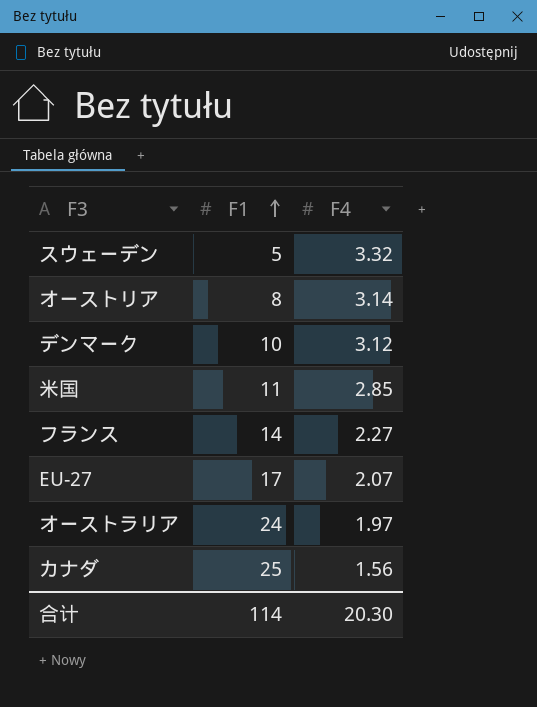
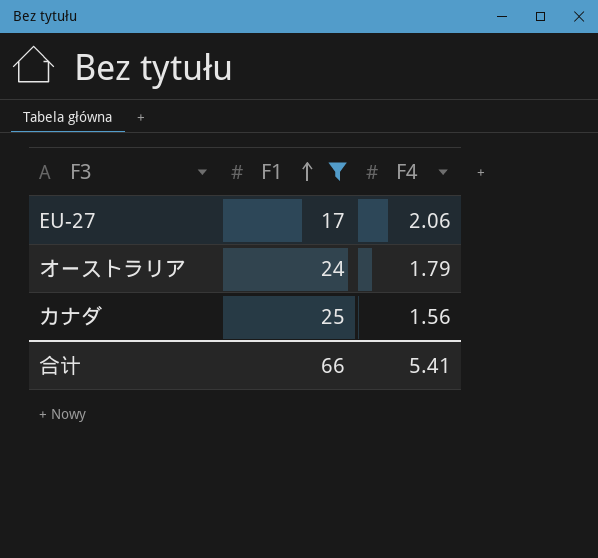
filter: none -> F1 >= 17
EU-27 | F4: 2.07 -> 2.06
オーストラリア | F4: 1.97 -> 1.79
合计 | F1: 114 -> 66
合计 | F4: 20.30 -> 5.41

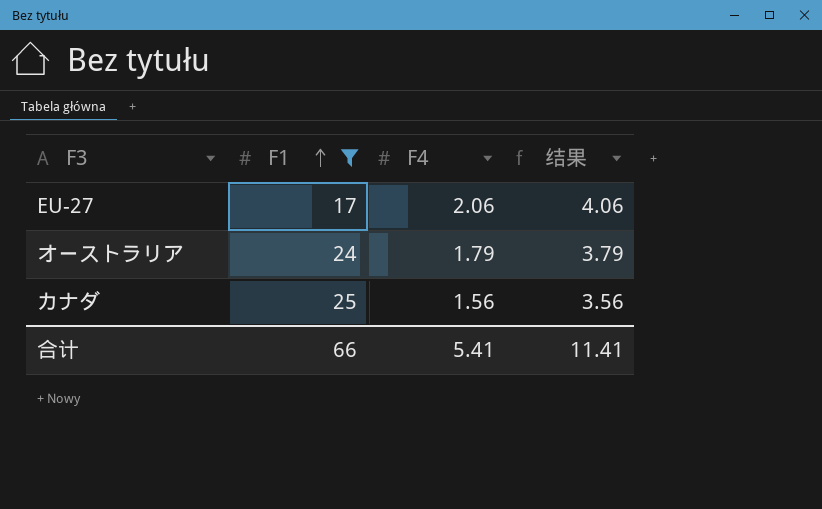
column 结果 | formula: none -> [F4] + 2

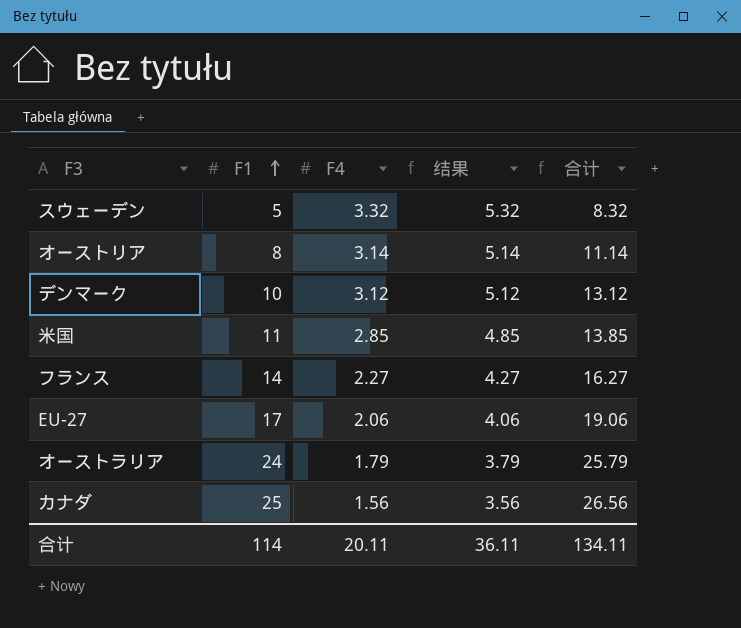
filter: F1 >= 17 -> none
column 合计 | formula: none -> [F1] + [F4]
合计 | F1: 66 -> 114
合计 | F4: 5.41 -> 20.11
合计 | 结果: 11.41 -> 36.11

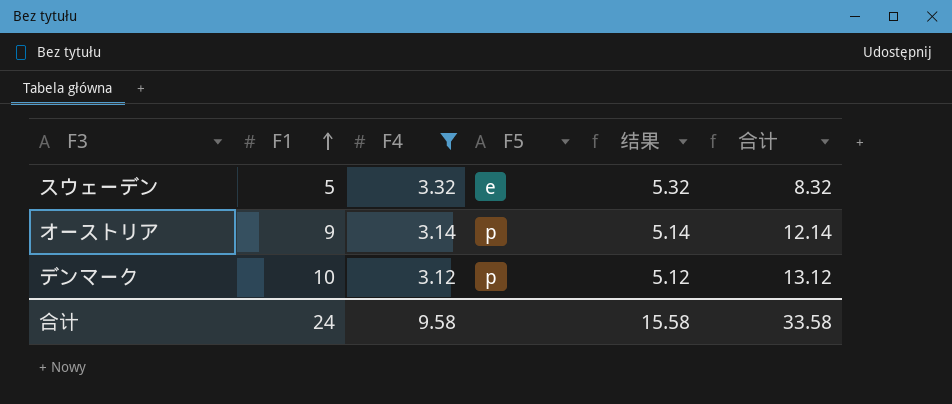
filter: none -> F4 >= 3.12
column F5 | position: none -> 4
オーストリア | F1: 8 -> 9
オーストリア | 合计: 11.14 -> 12.14
合计 | F1: 114 -> 24
合计 | F4: 20.11 -> 9.58
合计 | 结果: 36.11 -> 15.58
合计 | 合计: 134.11 -> 33.58

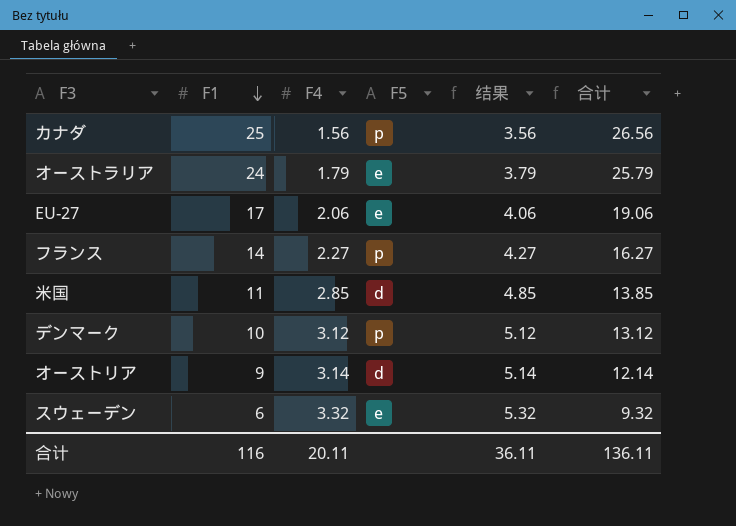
filter: F4 >= 3.12 -> none
row order: F1 ascending -> F1 descending
オーストリア | F5: p -> d
スウェーデン | F1: 5 -> 6
スウェーデン | 合计: 8.32 -> 9.32
合计 | F1: 24 -> 116
合计 | F4: 9.58 -> 20.11
合计 | 结果: 15.58 -> 36.11
合计 | 合计: 33.58 -> 136.11

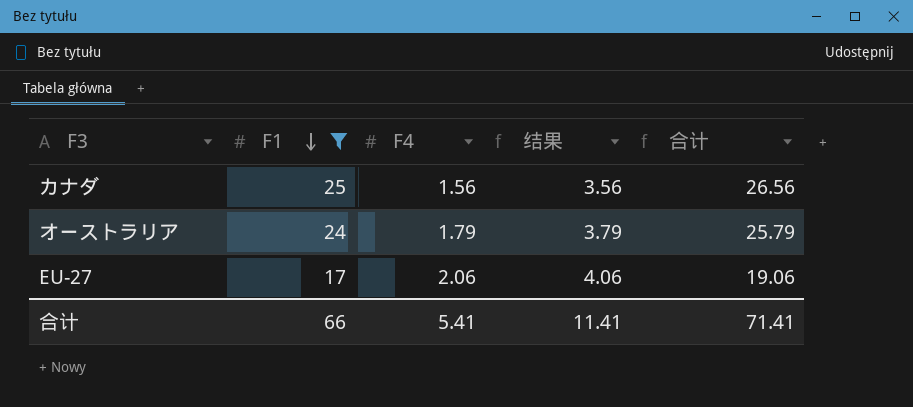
filter: none -> F1 >= 17
column F5 | position: 4 -> none
合计 | F1: 116 -> 66
合计 | F4: 20.11 -> 5.41
合计 | 结果: 36.11 -> 11.41
合计 | 合计: 136.11 -> 71.41

